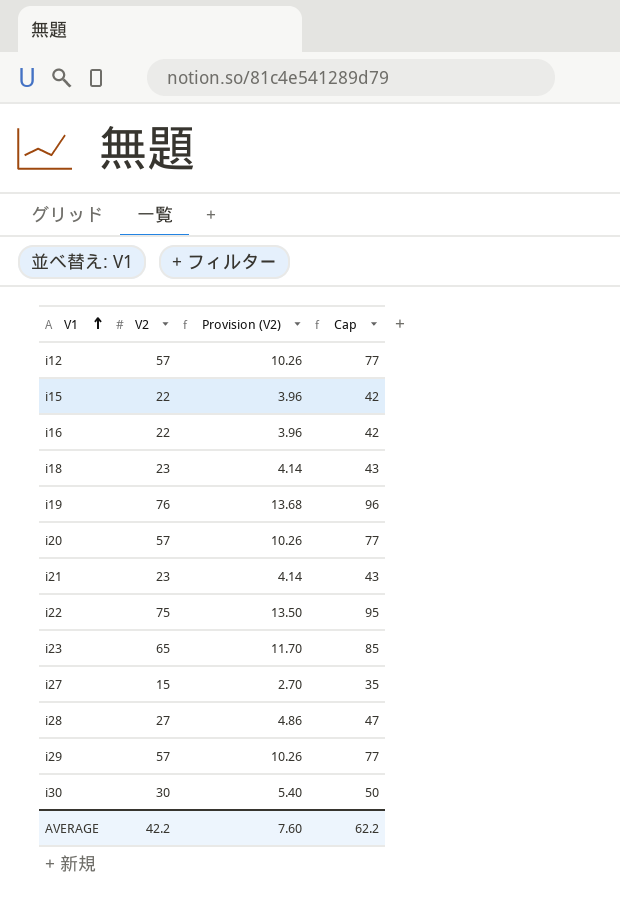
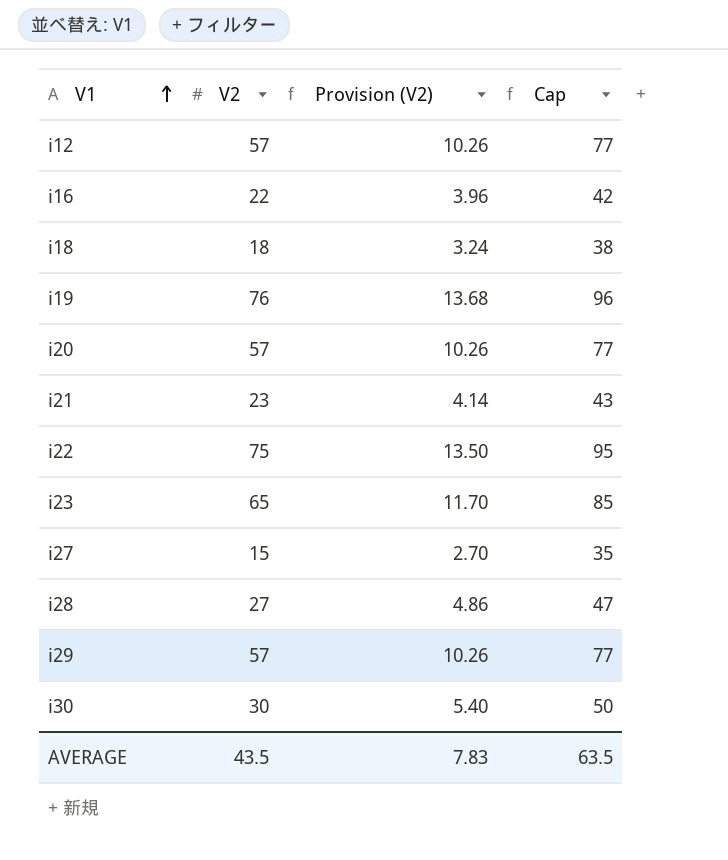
row i15: 22 | 3.96 | 42 -> none
i18 | V2: 23 -> 18
i18 | Provision (V2): 4.14 -> 3.24
i18 | Cap: 43 -> 38
AVERAGE | V2: 42.2 -> 43.5
AVERAGE | Provision (V2): 7.60 -> 7.83
AVERAGE | Cap: 62.2 -> 63.5

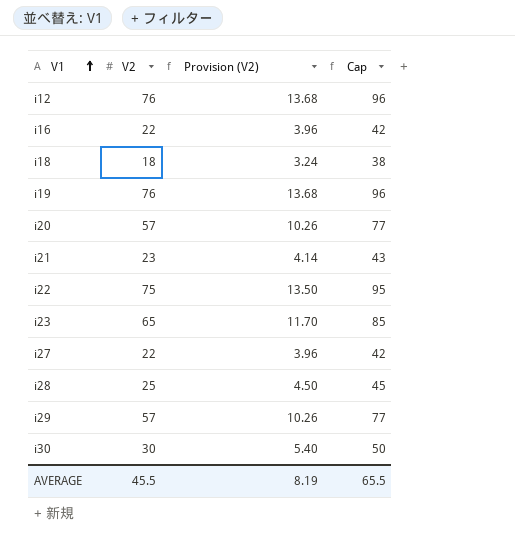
i12 | V2: 57 -> 76
i12 | Provision (V2): 10.26 -> 13.68
i12 | Cap: 77 -> 96
i27 | V2: 15 -> 22
i27 | Provision (V2): 2.70 -> 3.96
i27 | Cap: 35 -> 42
i28 | V2: 27 -> 25
i28 | Provision (V2): 4.86 -> 4.50
i28 | Cap: 47 -> 45
AVERAGE | V2: 43.5 -> 45.5
AVERAGE | Provision (V2): 7.83 -> 8.19
AVERAGE | Cap: 63.5 -> 65.5

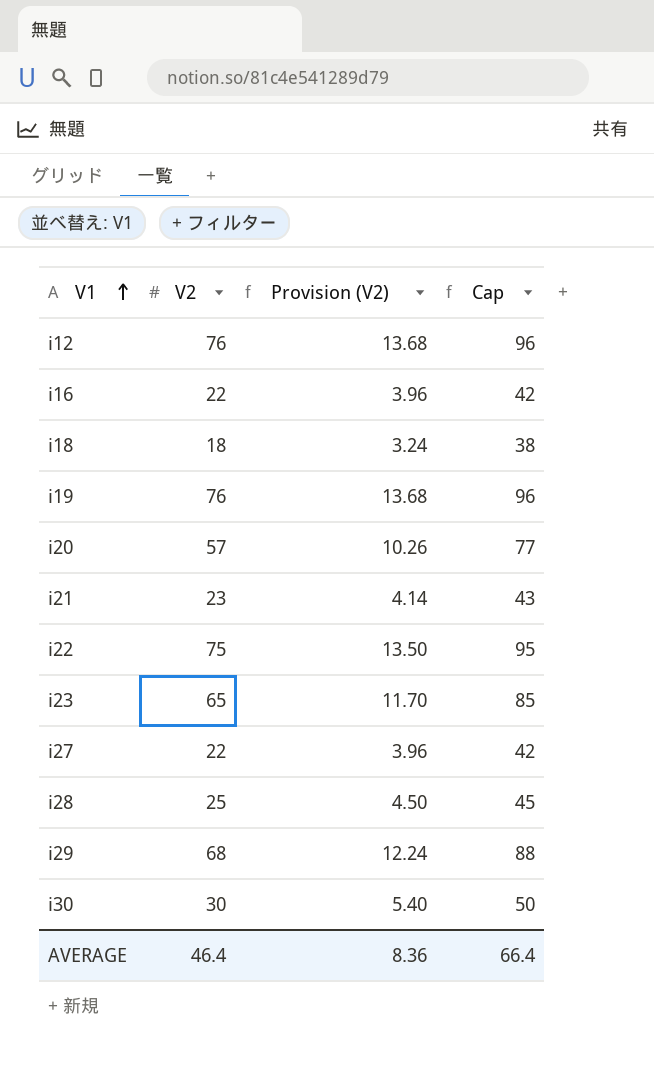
i29 | V2: 57 -> 68
i29 | Provision (V2): 10.26 -> 12.24
i29 | Cap: 77 -> 88
AVERAGE | V2: 45.5 -> 46.4
AVERAGE | Provision (V2): 8.19 -> 8.36
AVERAGE | Cap: 65.5 -> 66.4

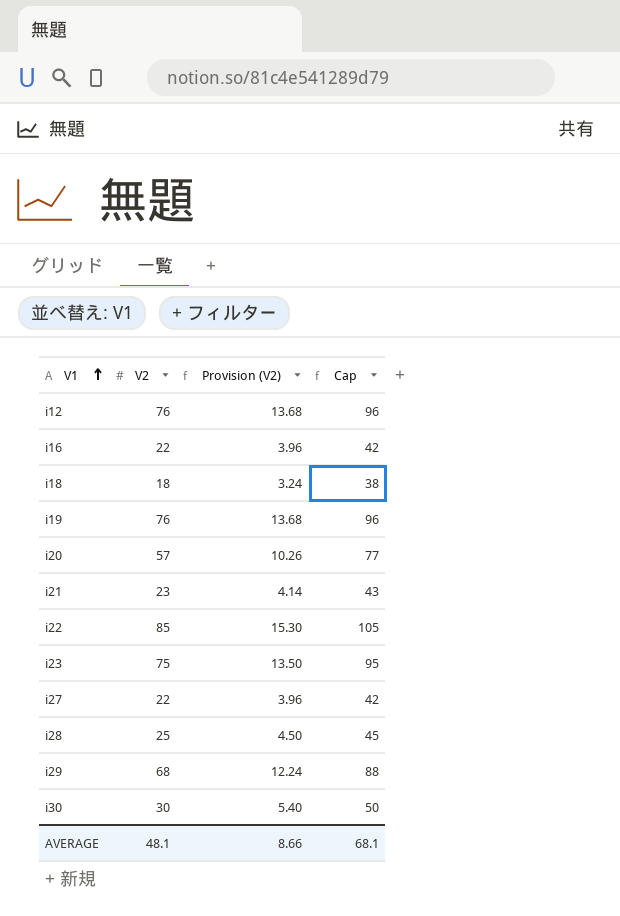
i22 | V2: 75 -> 85
i22 | Provision (V2): 13.50 -> 15.30
i22 | Cap: 95 -> 105
i23 | V2: 65 -> 75
i23 | Provision (V2): 11.70 -> 13.50
i23 | Cap: 85 -> 95
AVERAGE | V2: 46.4 -> 48.1
AVERAGE | Provision (V2): 8.36 -> 8.66
AVERAGE | Cap: 66.4 -> 68.1

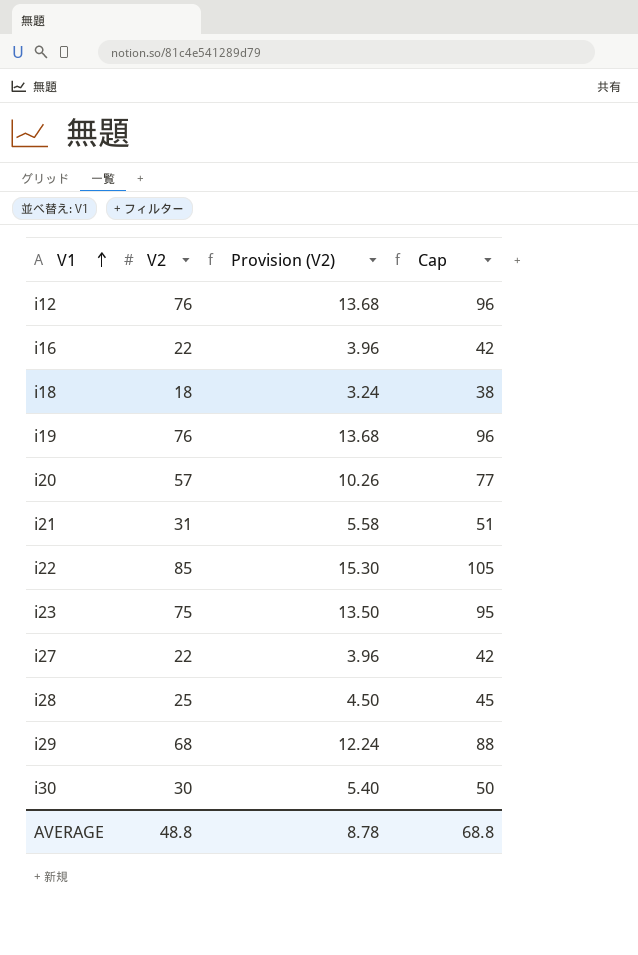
i21 | V2: 23 -> 31
i21 | Provision (V2): 4.14 -> 5.58
i21 | Cap: 43 -> 51
AVERAGE | V2: 48.1 -> 48.8
AVERAGE | Provision (V2): 8.66 -> 8.78
AVERAGE | Cap: 68.1 -> 68.8

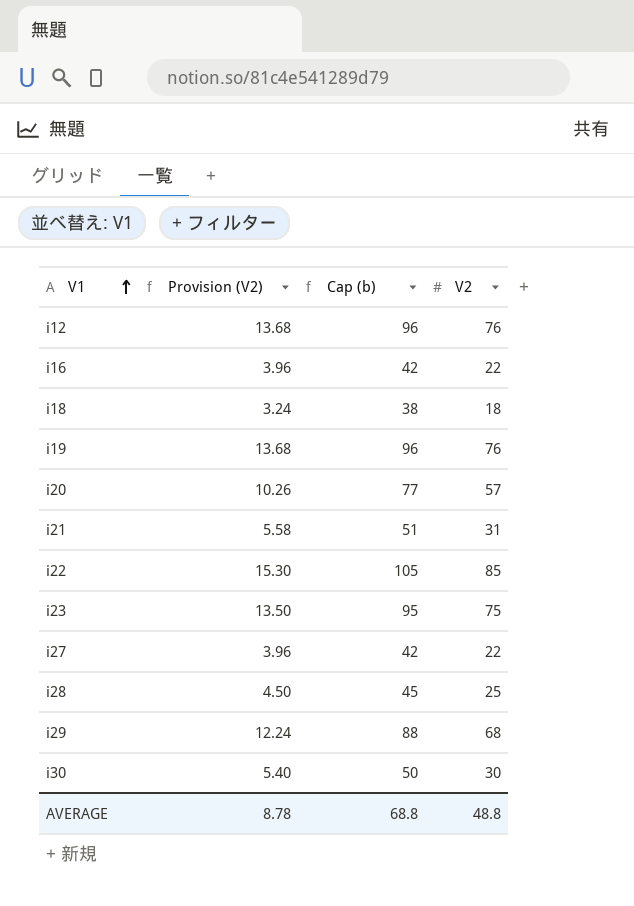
column name: Cap -> Cap (b)
column V2 | position: 2 -> 4

